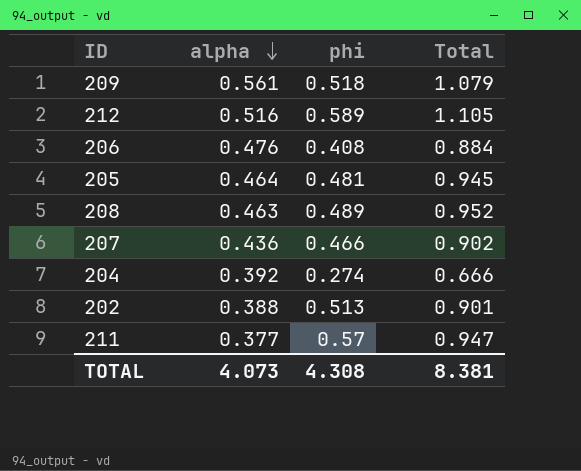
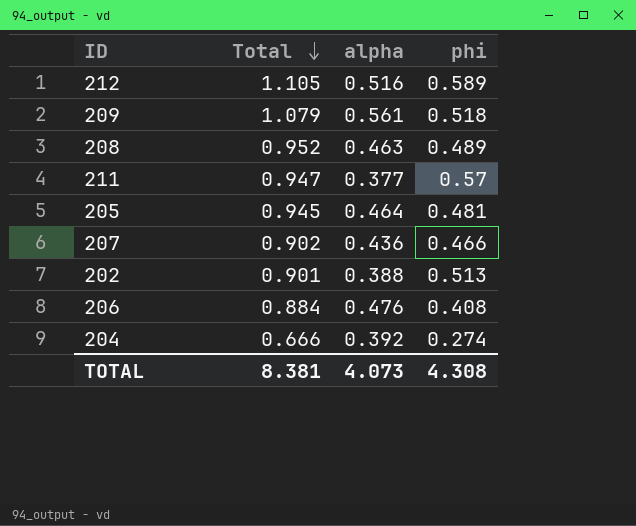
row order: alpha descending -> Total descending
column Total | position: 4 -> 2

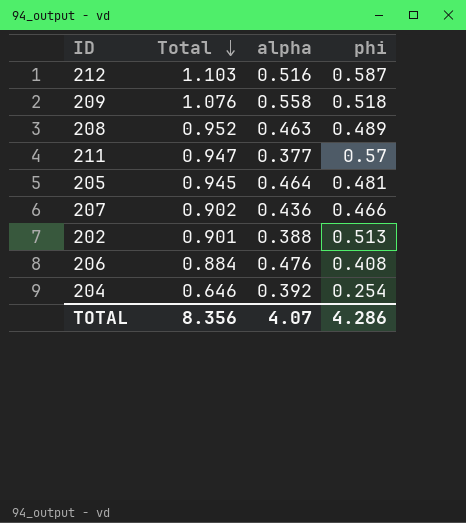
212 | Total: 1.105 -> 1.103
212 | phi: 0.589 -> 0.587
209 | Total: 1.079 -> 1.076
209 | alpha: 0.561 -> 0.558
204 | Total: 0.666 -> 0.646
204 | phi: 0.274 -> 0.254
TOTAL | Total: 8.381 -> 8.356
TOTAL | alpha: 4.073 -> 4.07
TOTAL | phi: 4.308 -> 4.286

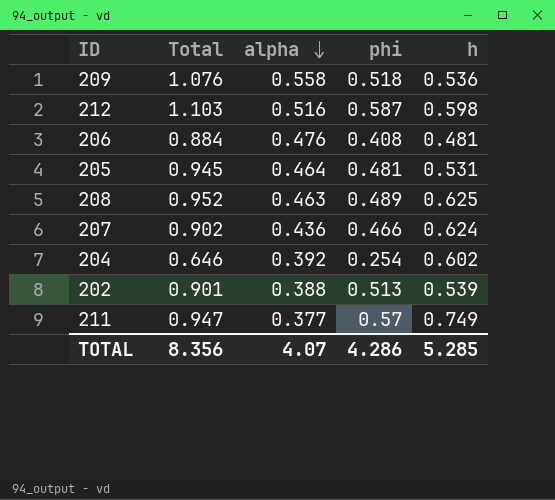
row order: Total descending -> alpha descending
column h | position: none -> 5

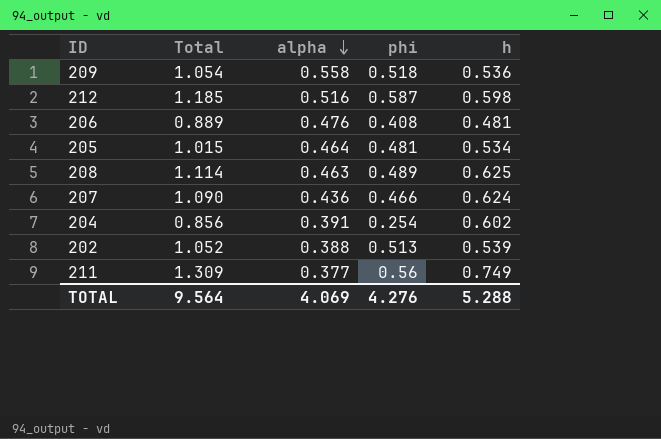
column Total | formula: [alpha] + [phi] -> [phi] + [h]
205 | h: 0.531 -> 0.534
204 | alpha: 0.392 -> 0.391
211 | phi: 0.57 -> 0.56
TOTAL | Total: 8.356 -> 9.564
TOTAL | alpha: 4.07 -> 4.069
TOTAL | phi: 4.286 -> 4.276
TOTAL | h: 5.285 -> 5.288

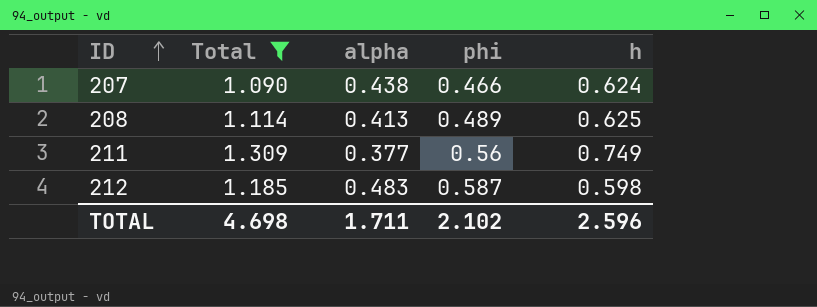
filter: none -> Total >= 1.090
row order: alpha descending -> ID ascending
207 | alpha: 0.436 -> 0.438
208 | alpha: 0.463 -> 0.413
212 | alpha: 0.516 -> 0.483
TOTAL | Total: 9.564 -> 4.698
TOTAL | alpha: 4.069 -> 1.711
TOTAL | phi: 4.276 -> 2.102
TOTAL | h: 5.288 -> 2.596

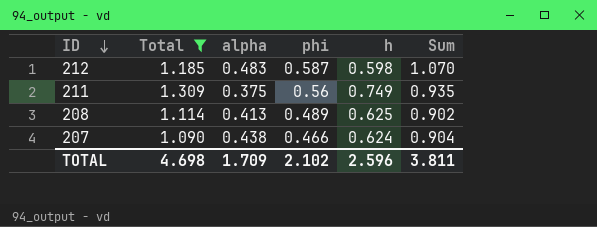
row order: ID ascending -> ID descending
column Sum | formula: none -> [alpha] + [phi]
211 | alpha: 0.377 -> 0.375
TOTAL | alpha: 1.711 -> 1.709

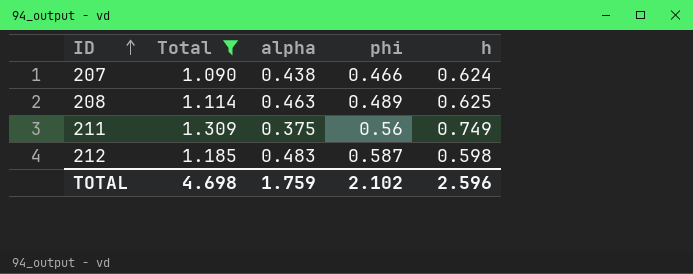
row order: ID descending -> ID ascending
column Sum | formula: [alpha] + [phi] -> none
208 | alpha: 0.413 -> 0.463
TOTAL | alpha: 1.709 -> 1.759

